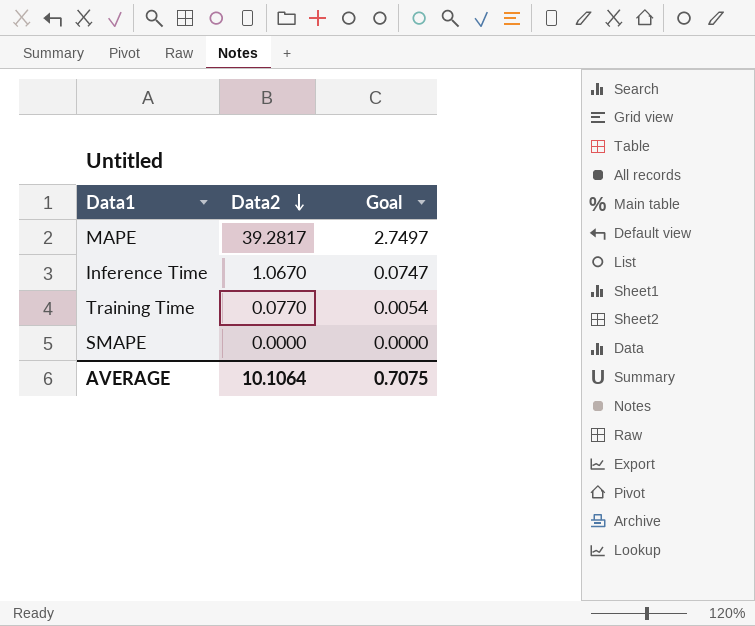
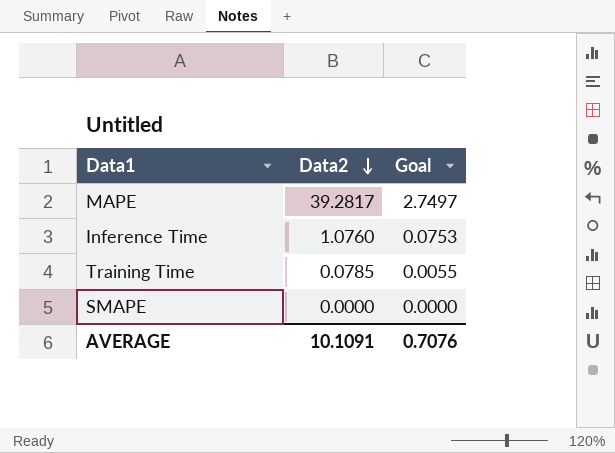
Inference Time | Data2: 1.0670 -> 1.0760
Inference Time | Goal: 0.0747 -> 0.0753
Training Time | Data2: 0.0770 -> 0.0785
Training Time | Goal: 0.0054 -> 0.0055
AVERAGE | Data2: 10.1064 -> 10.1091
AVERAGE | Goal: 0.7075 -> 0.7076

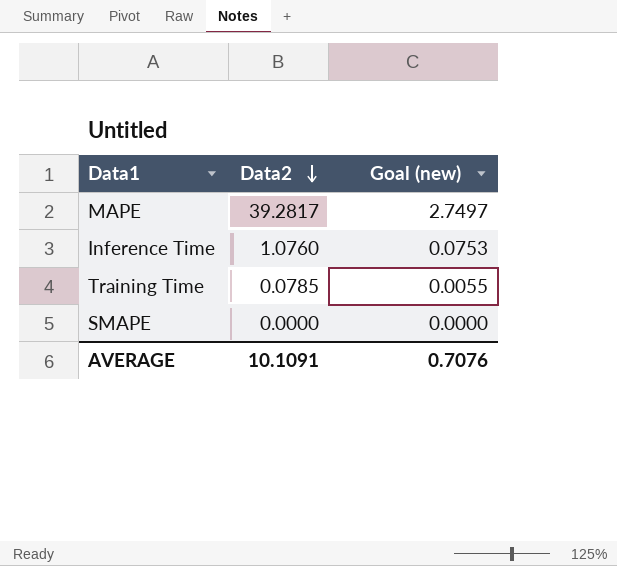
column name: Goal -> Goal (new)

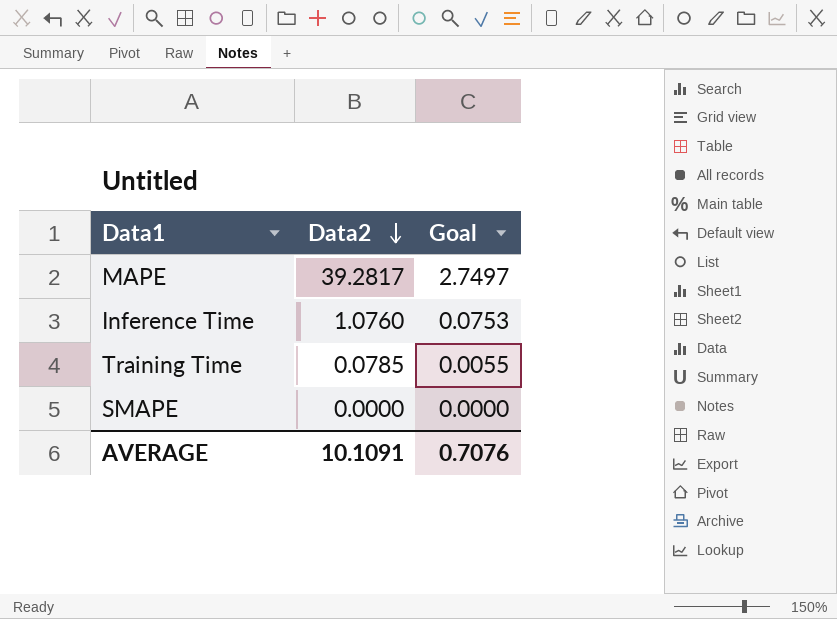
column name: Goal (new) -> Goal

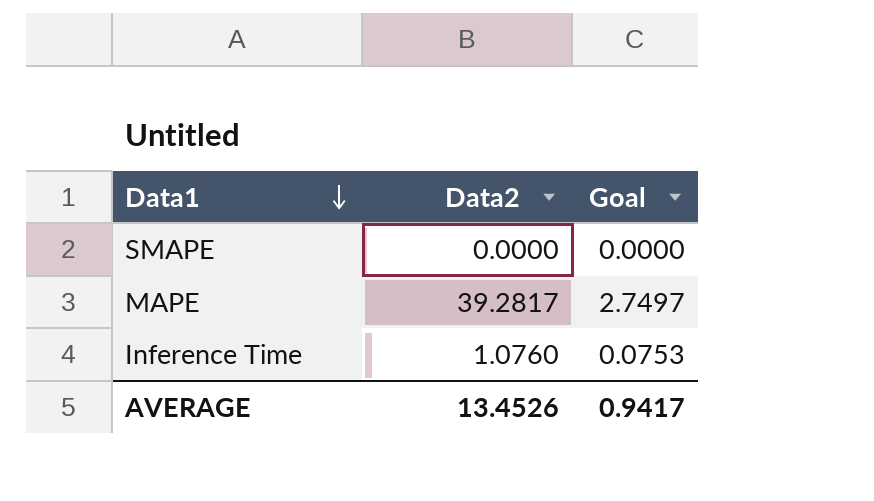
row order: Data2 descending -> Data1 descending
row Training Time: 0.0785 | 0.0055 -> none
AVERAGE | Data2: 10.1091 -> 13.4526
AVERAGE | Goal: 0.7076 -> 0.9417

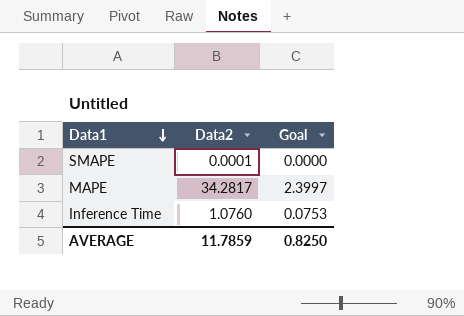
SMAPE | Data2: 0.0000 -> 0.0001
MAPE | Data2: 39.2817 -> 34.2817
MAPE | Goal: 2.7497 -> 2.3997
AVERAGE | Data2: 13.4526 -> 11.7859
AVERAGE | Goal: 0.9417 -> 0.8250

